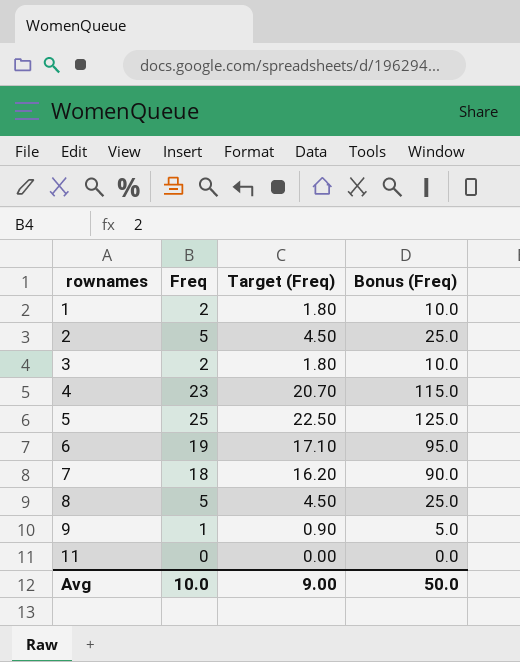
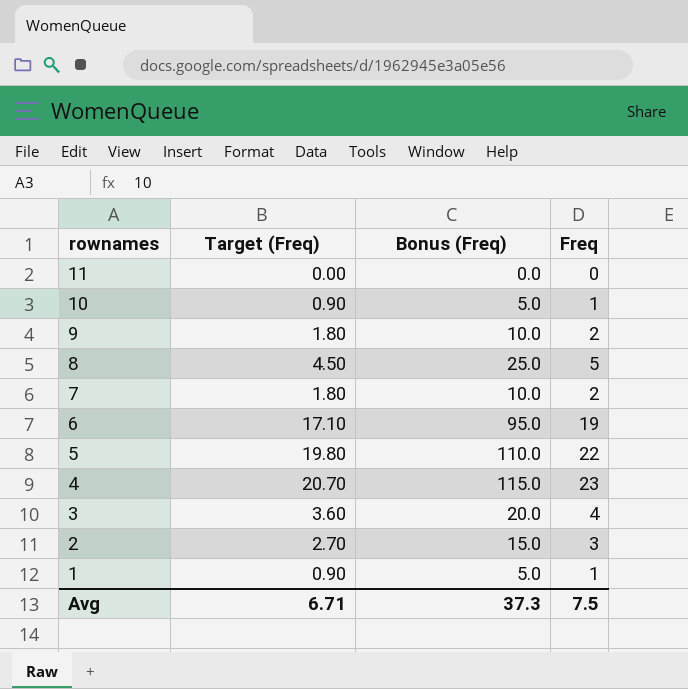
row order: rownames ascending -> rownames descending
column Freq | position: 2 -> 4
row 10: none -> 0.90 | 5.0 | 1
9 | Target (Freq): 0.90 -> 1.80
9 | Bonus (Freq): 5.0 -> 10.0
9 | Freq: 1 -> 2
7 | Target (Freq): 16.20 -> 1.80
7 | Bonus (Freq): 90.0 -> 10.0
7 | Freq: 18 -> 2
5 | Target (Freq): 22.50 -> 19.80
5 | Bonus (Freq): 125.0 -> 110.0
5 | Freq: 25 -> 22
3 | Target (Freq): 1.80 -> 3.60
3 | Bonus (Freq): 10.0 -> 20.0
3 | Freq: 2 -> 4
2 | Target (Freq): 4.50 -> 2.70
2 | Bonus (Freq): 25.0 -> 15.0
2 | Freq: 5 -> 3
1 | Target (Freq): 1.80 -> 0.90
1 | Bonus (Freq): 10.0 -> 5.0
1 | Freq: 2 -> 1
Avg | Target (Freq): 9.00 -> 6.71
Avg | Bonus (Freq): 50.0 -> 37.3
Avg | Freq: 10.0 -> 7.5

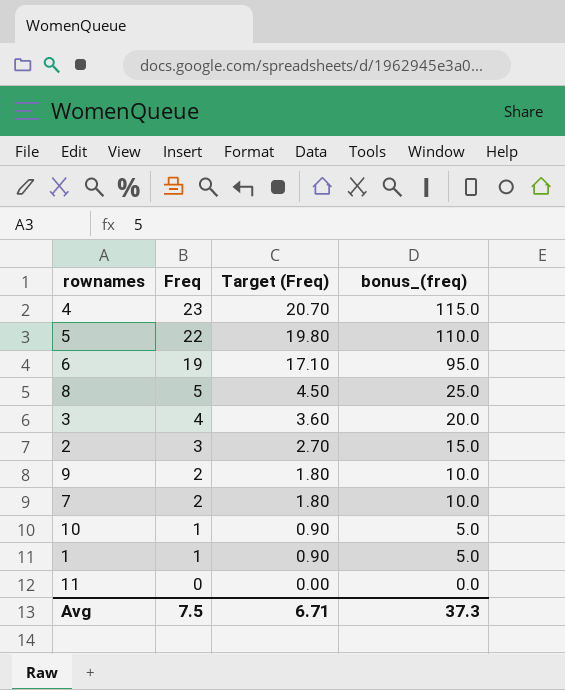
row order: rownames descending -> Freq descending
column Freq | position: 4 -> 2
column name: Bonus (Freq) -> bonus_(freq)

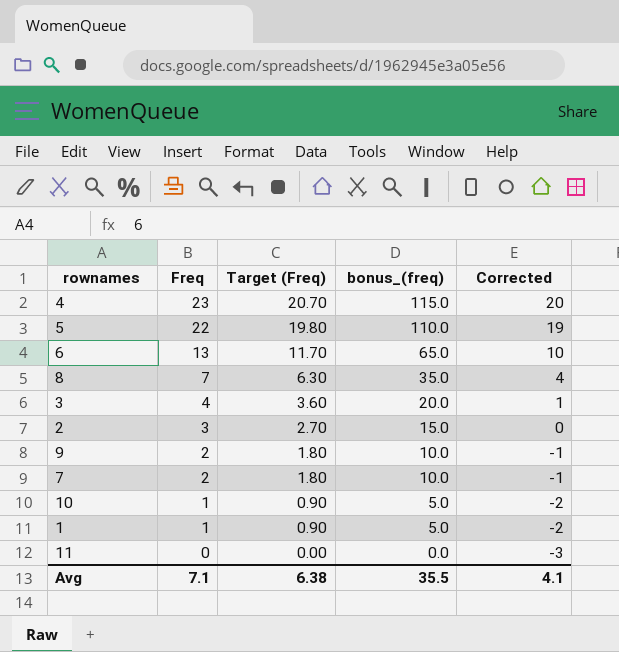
column Corrected | formula: none -> [Freq] - 3
6 | Freq: 19 -> 13
6 | Target (Freq): 17.10 -> 11.70
6 | bonus_(freq): 95.0 -> 65.0
8 | Freq: 5 -> 7
8 | Target (Freq): 4.50 -> 6.30
8 | bonus_(freq): 25.0 -> 35.0
Avg | Freq: 7.5 -> 7.1
Avg | Target (Freq): 6.71 -> 6.38
Avg | bonus_(freq): 37.3 -> 35.5

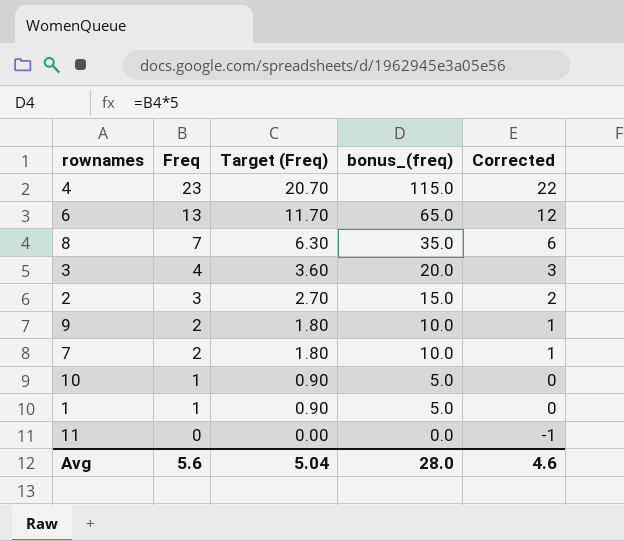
column Corrected | formula: [Freq] - 3 -> [Freq] - 1
row 5: 22 | 19.80 | 110.0 | 19 -> none
Avg | Freq: 7.1 -> 5.6
Avg | Target (Freq): 6.38 -> 5.04
Avg | bonus_(freq): 35.5 -> 28.0
Avg | Corrected: 4.1 -> 4.6

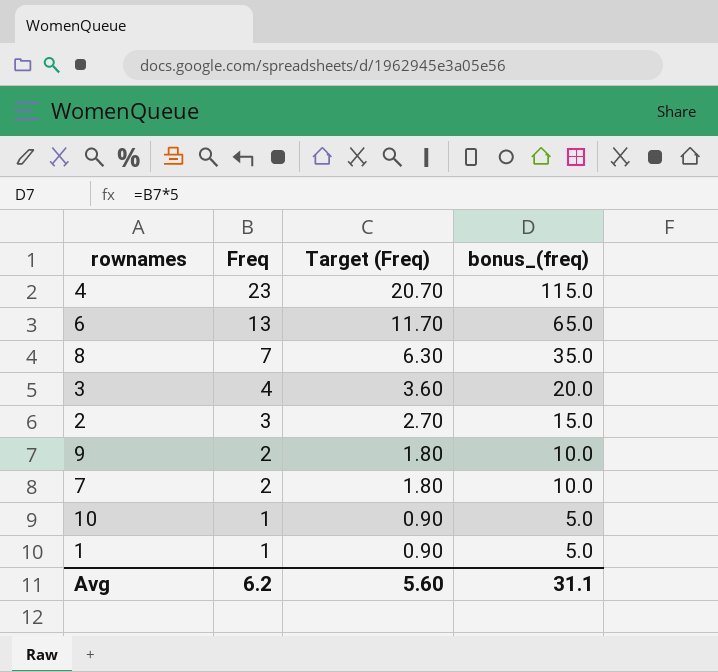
column Corrected | formula: [Freq] - 1 -> none
row 11: 0 | 0.00 | 0.0 | -1 -> none
Avg | Freq: 5.6 -> 6.2
Avg | Target (Freq): 5.04 -> 5.60
Avg | bonus_(freq): 28.0 -> 31.1

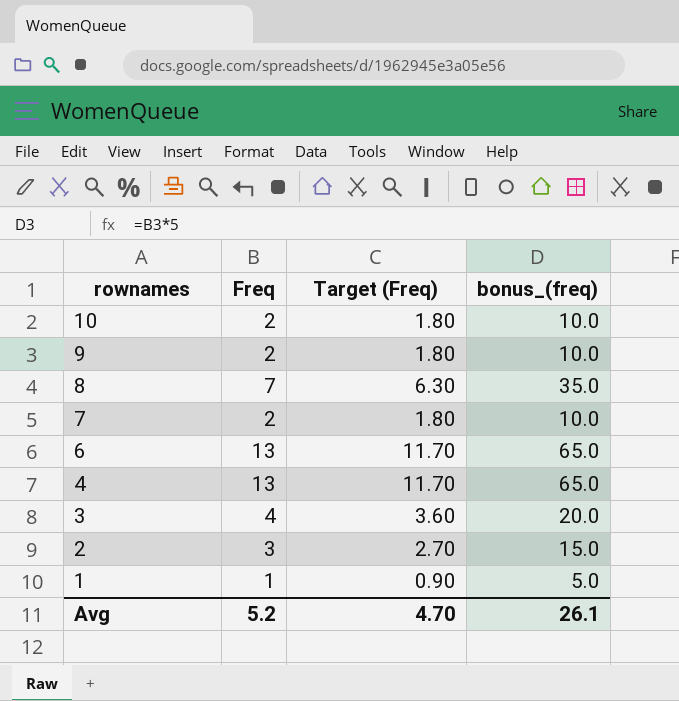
row order: Freq descending -> rownames descending
10 | Freq: 1 -> 2
10 | Target (Freq): 0.90 -> 1.80
10 | bonus_(freq): 5.0 -> 10.0
4 | Freq: 23 -> 13
4 | Target (Freq): 20.70 -> 11.70
4 | bonus_(freq): 115.0 -> 65.0
Avg | Freq: 6.2 -> 5.2
Avg | Target (Freq): 5.60 -> 4.70
Avg | bonus_(freq): 31.1 -> 26.1

